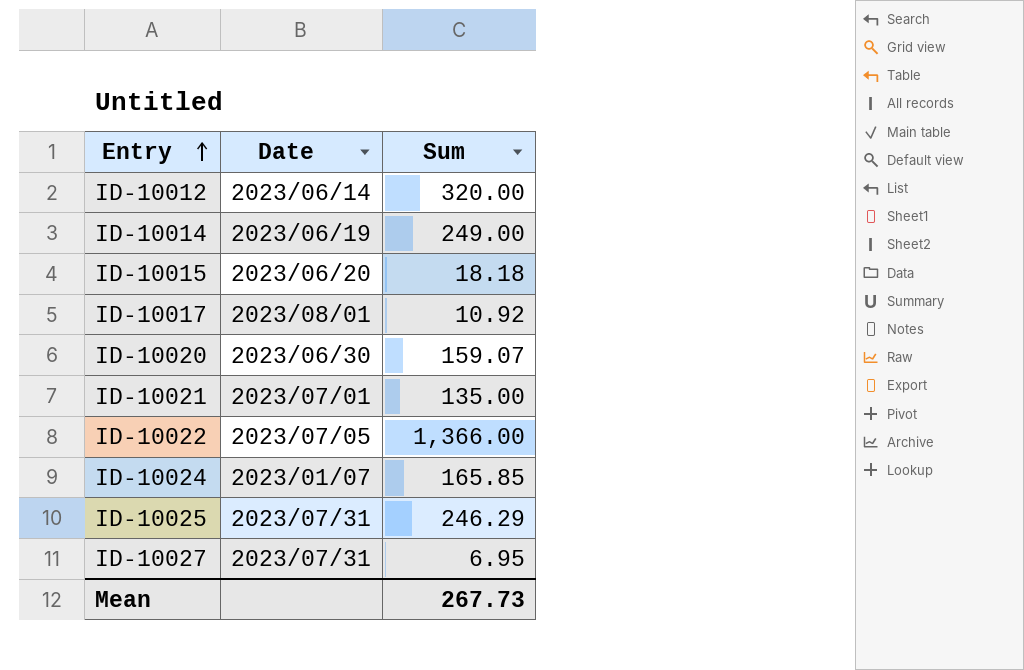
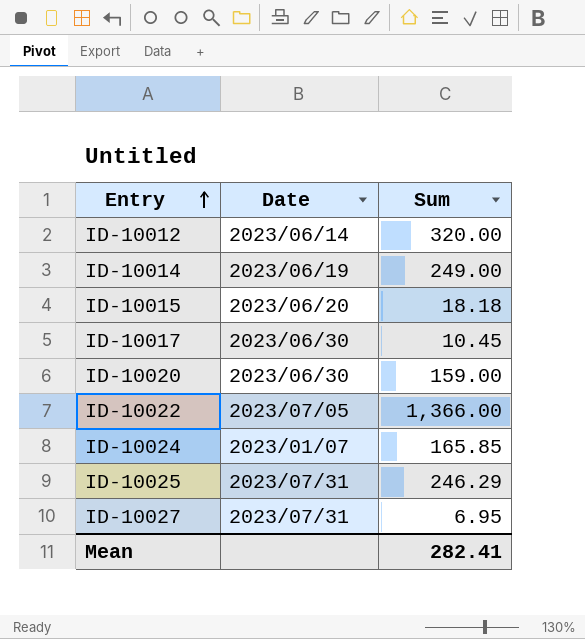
row ID-10021: 2023/07/01 | 135.00 -> none
ID-10017 | Date: 2023/08/01 -> 2023/06/30
ID-10017 | Sum: 10.92 -> 10.45
ID-10020 | Sum: 159.07 -> 159.00
Mean | Sum: 267.73 -> 282.41

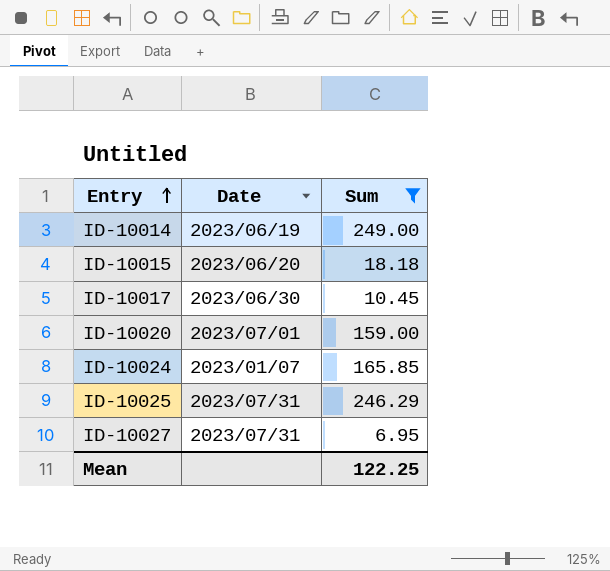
filter: none -> Sum <= 249.00
ID-10020 | Date: 2023/06/30 -> 2023/07/01
Mean | Sum: 282.41 -> 122.25

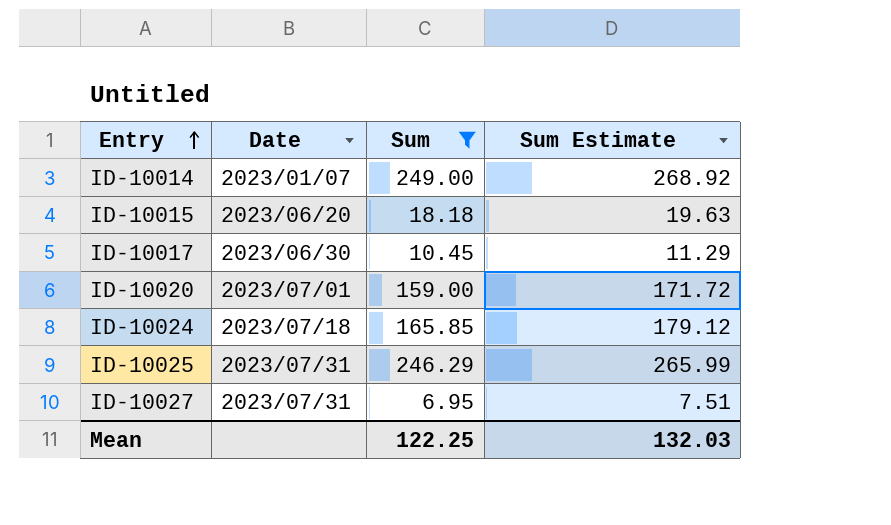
column Sum Estimate | formula: none -> [Sum] * 1.08
ID-10014 | Date: 2023/06/19 -> 2023/01/07
ID-10024 | Date: 2023/01/07 -> 2023/07/18

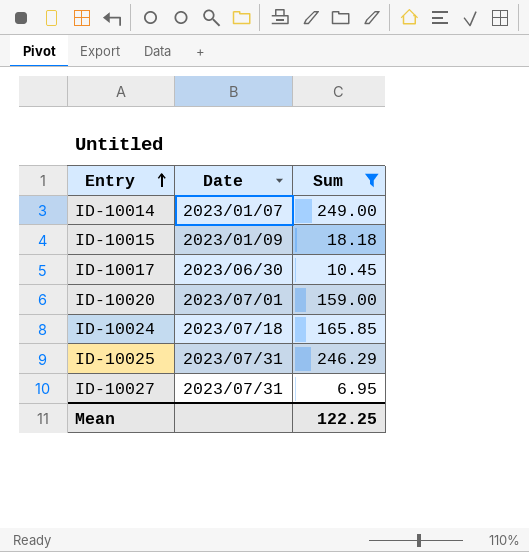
column Sum Estimate | formula: [Sum] * 1.08 -> none
ID-10015 | Date: 2023/06/20 -> 2023/01/09

